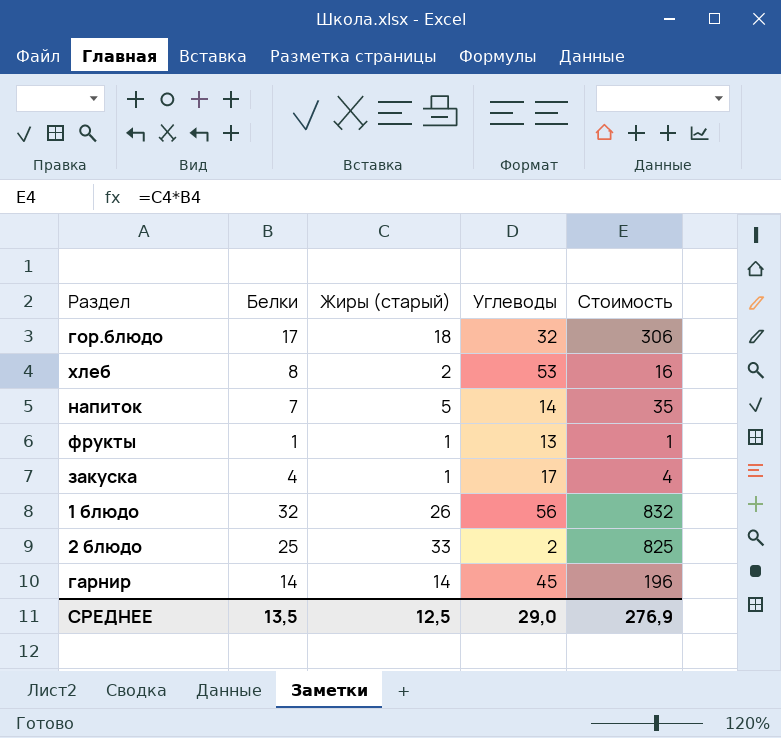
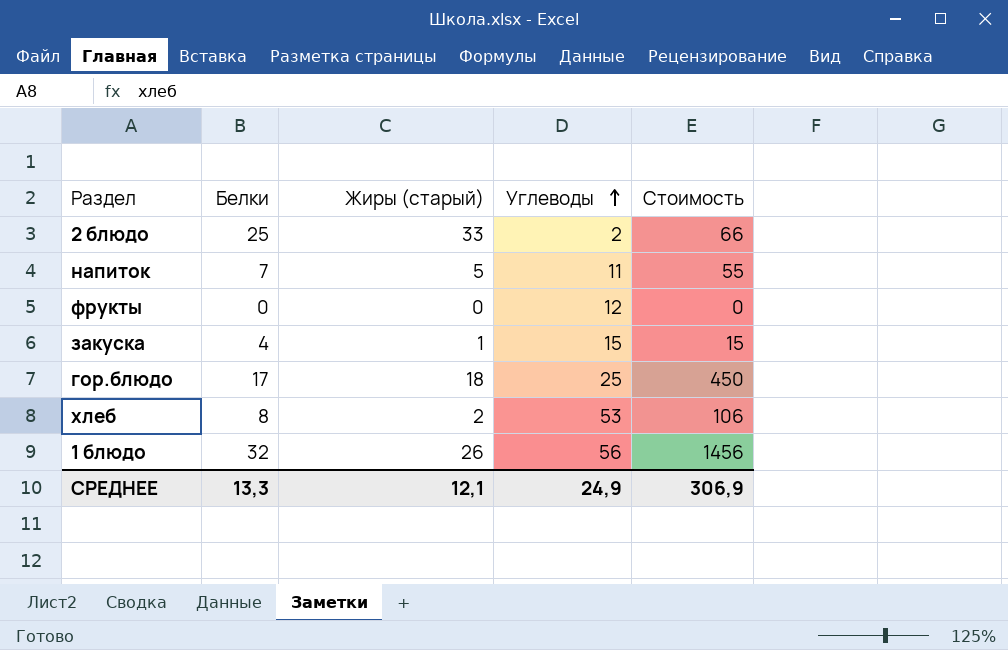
row order: none -> Углеводы ascending
column Стоимость | formula: [Белки] * [Жиры (старый)] -> [Жиры (старый)] * [Углеводы]
row гарнир: 14 | 14 | 45 | 196 -> none
напиток | Углеводы: 14 -> 11
фрукты | Белки: 1 -> 0
фрукты | Жиры (старый): 1 -> 0
фрукты | Углеводы: 13 -> 12
закуска | Углеводы: 17 -> 15
гор.блюдо | Углеводы: 32 -> 25
СРЕДНЕЕ | Белки: 13,5 -> 13,3
СРЕДНЕЕ | Жиры (старый): 12,5 -> 12,1
СРЕДНЕЕ | Углеводы: 29,0 -> 24,9
СРЕДНЕЕ | Стоимость: 276,9 -> 306,9

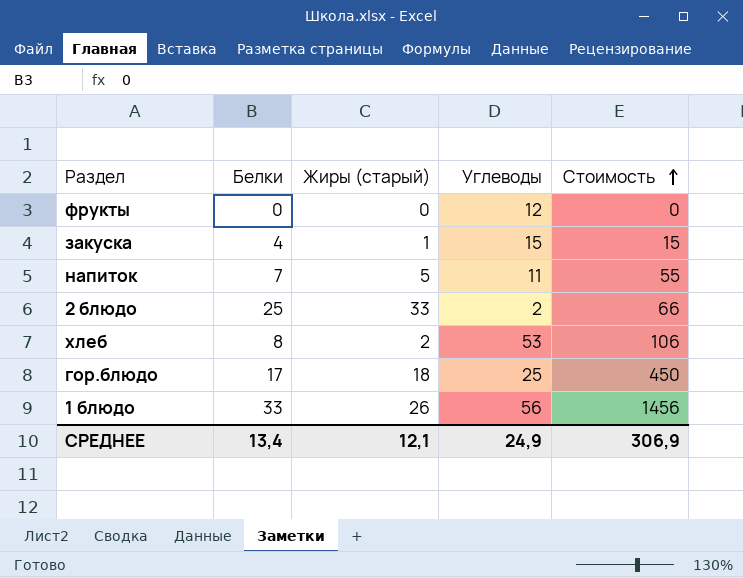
row order: Углеводы ascending -> Стоимость ascending
1 блюдо | Белки: 32 -> 33
СРЕДНЕЕ | Белки: 13,3 -> 13,4

